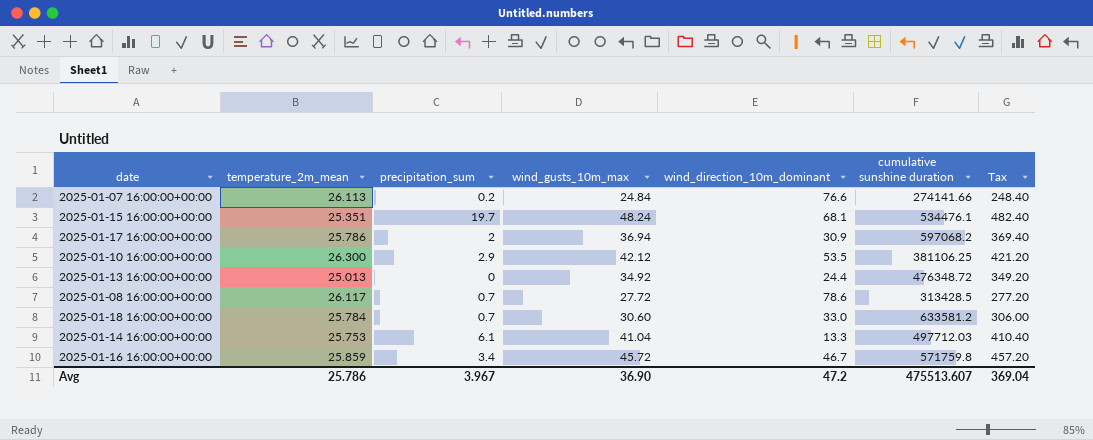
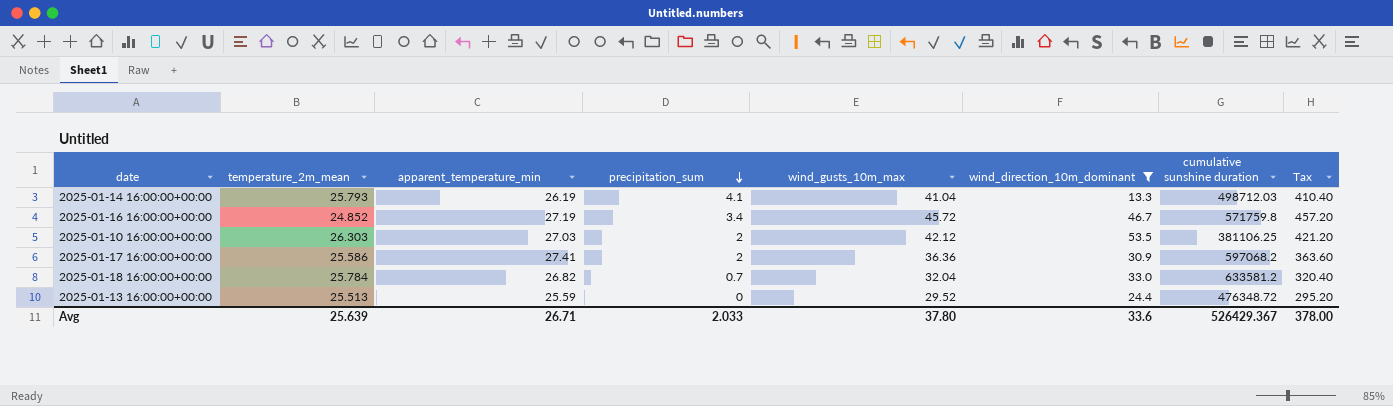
filter: none -> wind_direction_10m_dominant <= 53.5
row order: none -> precipitation_sum descending
column apparent_temperature_min | position: none -> 3
2025-01-14 16:00:00+00:00 | temperature_2m_mean: 25.753 -> 25.793
2025-01-14 16:00:00+00:00 | precipitation_sum: 6.1 -> 4.1
2025-01-14 16:00:00+00:00 | cumulative sunshine duration: 497712.03 -> 498712.03
2025-01-16 16:00:00+00:00 | temperature_2m_mean: 25.859 -> 24.852
2025-01-10 16:00:00+00:00 | temperature_2m_mean: 26.300 -> 26.303
2025-01-10 16:00:00+00:00 | precipitation_sum: 2.9 -> 2
2025-01-17 16:00:00+00:00 | temperature_2m_mean: 25.786 -> 25.586
2025-01-17 16:00:00+00:00 | wind_gusts_10m_max: 36.94 -> 36.36
2025-01-17 16:00:00+00:00 | Tax: 369.40 -> 363.60
2025-01-18 16:00:00+00:00 | wind_gusts_10m_max: 30.60 -> 32.04
2025-01-18 16:00:00+00:00 | Tax: 306.00 -> 320.40
2025-01-13 16:00:00+00:00 | temperature_2m_mean: 25.013 -> 25.513
2025-01-13 16:00:00+00:00 | wind_gusts_10m_max: 34.92 -> 29.52
2025-01-13 16:00:00+00:00 | Tax: 349.20 -> 295.20
Avg | temperature_2m_mean: 25.786 -> 25.639
Avg | precipitation_sum: 3.967 -> 2.033
Avg | wind_gusts_10m_max: 36.90 -> 37.80
Avg | wind_direction_10m_dominant: 47.2 -> 33.6
Avg | cumulative sunshine duration: 475513.607 -> 526429.367
Avg | Tax: 369.04 -> 378.00

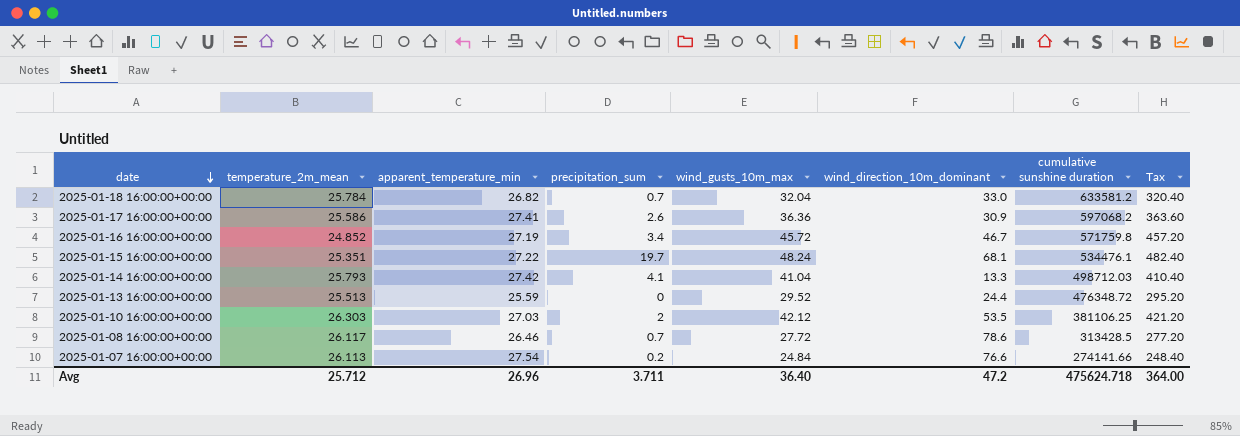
filter: wind_direction_10m_dominant <= 53.5 -> none
row order: precipitation_sum descending -> date descending
2025-01-17 16:00:00+00:00 | precipitation_sum: 2 -> 2.6
2025-01-14 16:00:00+00:00 | apparent_temperature_min: 26.19 -> 27.42
Avg | temperature_2m_mean: 25.639 -> 25.712
Avg | apparent_temperature_min: 26.71 -> 26.96
Avg | precipitation_sum: 2.033 -> 3.711
Avg | wind_gusts_10m_max: 37.80 -> 36.40
Avg | wind_direction_10m_dominant: 33.6 -> 47.2
Avg | cumulative sunshine duration: 526429.367 -> 475624.718
Avg | Tax: 378.00 -> 364.00

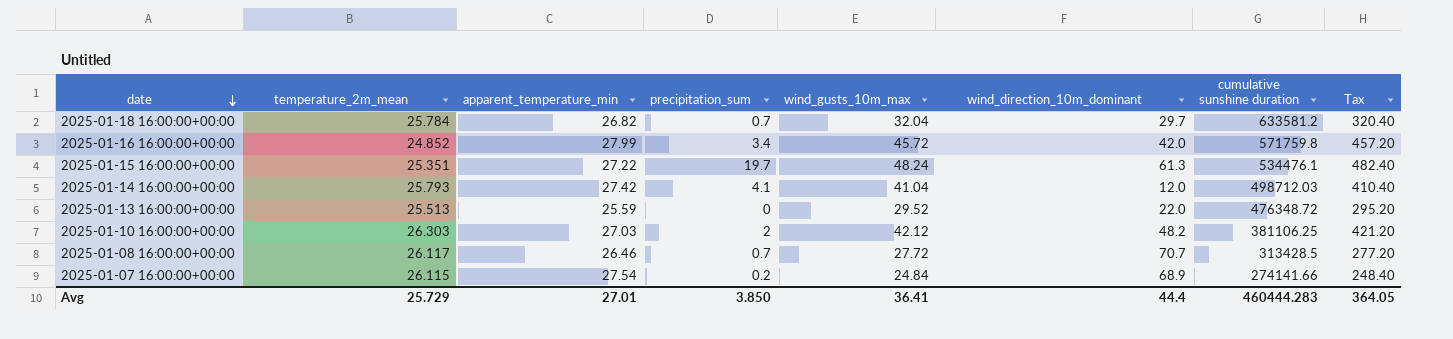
row 2025-01-17 16:00:00+00:00: 25.586 | 27.41 | 2.6 | 36.36 | 30.9 | 597068.2 | 363.60 -> none
2025-01-18 16:00:00+00:00 | wind_direction_10m_dominant: 33.0 -> 29.7
2025-01-16 16:00:00+00:00 | apparent_temperature_min: 27.19 -> 27.99
2025-01-16 16:00:00+00:00 | wind_direction_10m_dominant: 46.7 -> 42.0
2025-01-15 16:00:00+00:00 | wind_direction_10m_dominant: 68.1 -> 61.3
2025-01-14 16:00:00+00:00 | wind_direction_10m_dominant: 13.3 -> 12.0
2025-01-13 16:00:00+00:00 | wind_direction_10m_dominant: 24.4 -> 22.0
2025-01-10 16:00:00+00:00 | wind_direction_10m_dominant: 53.5 -> 48.2
2025-01-08 16:00:00+00:00 | wind_direction_10m_dominant: 78.6 -> 70.7
2025-01-07 16:00:00+00:00 | temperature_2m_mean: 26.113 -> 26.115
2025-01-07 16:00:00+00:00 | wind_direction_10m_dominant: 76.6 -> 68.9
Avg | temperature_2m_mean: 25.712 -> 25.729
Avg | apparent_temperature_min: 26.96 -> 27.01
Avg | precipitation_sum: 3.711 -> 3.850
Avg | wind_gusts_10m_max: 36.40 -> 36.41
Avg | wind_direction_10m_dominant: 47.2 -> 44.4
Avg | cumulative sunshine duration: 475624.718 -> 460444.283
Avg | Tax: 364.00 -> 364.05

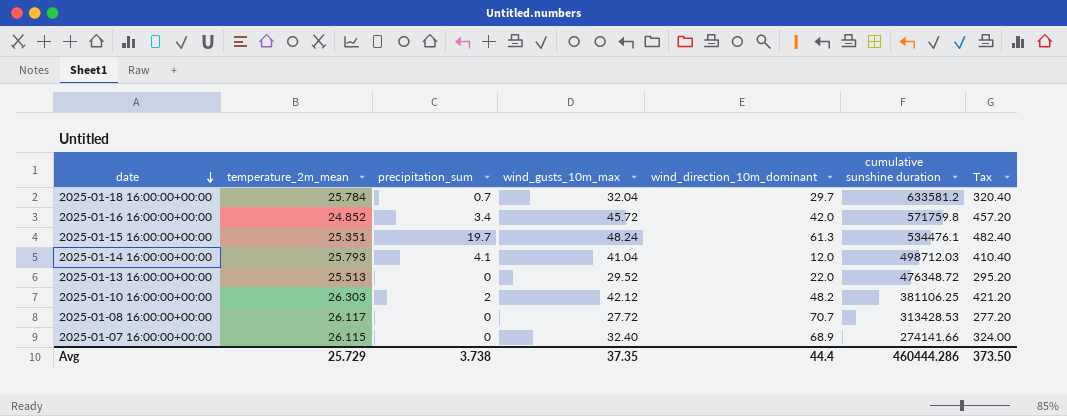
column apparent_temperature_min | position: 3 -> none
2025-01-08 16:00:00+00:00 | precipitation_sum: 0.7 -> 0
2025-01-08 16:00:00+00:00 | cumulative sunshine duration: 313428.5 -> 313428.53
2025-01-07 16:00:00+00:00 | precipitation_sum: 0.2 -> 0
2025-01-07 16:00:00+00:00 | wind_gusts_10m_max: 24.84 -> 32.40
2025-01-07 16:00:00+00:00 | Tax: 248.40 -> 324.00
Avg | precipitation_sum: 3.850 -> 3.738
Avg | wind_gusts_10m_max: 36.41 -> 37.35
Avg | cumulative sunshine duration: 460444.283 -> 460444.286
Avg | Tax: 364.05 -> 373.50

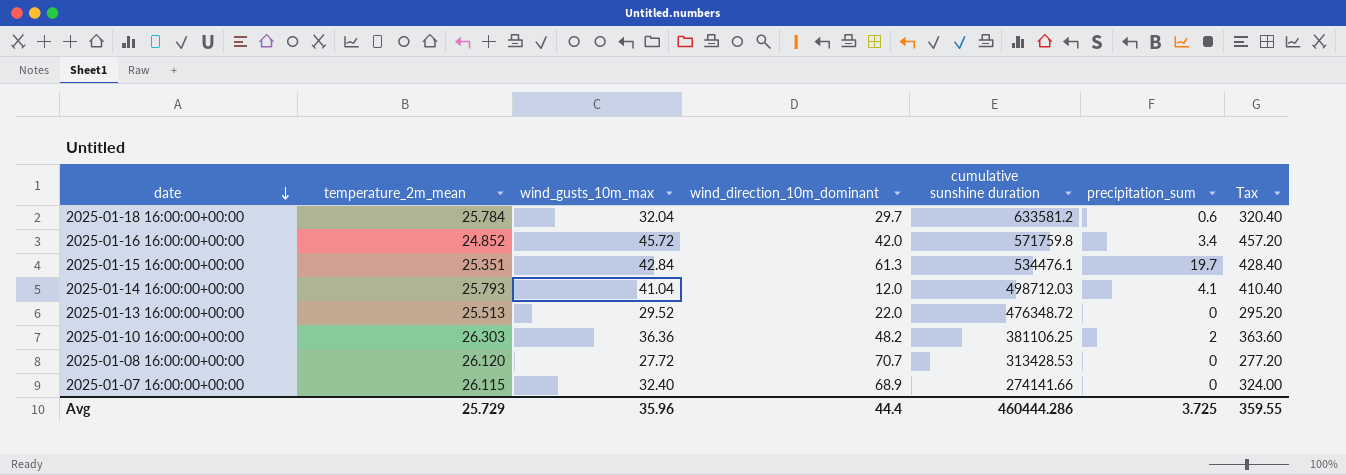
column precipitation_sum | position: 3 -> 6
2025-01-18 16:00:00+00:00 | precipitation_sum: 0.7 -> 0.6
2025-01-15 16:00:00+00:00 | wind_gusts_10m_max: 48.24 -> 42.84
2025-01-15 16:00:00+00:00 | Tax: 482.40 -> 428.40
2025-01-10 16:00:00+00:00 | wind_gusts_10m_max: 42.12 -> 36.36
2025-01-10 16:00:00+00:00 | Tax: 421.20 -> 363.60
2025-01-08 16:00:00+00:00 | temperature_2m_mean: 26.117 -> 26.120
Avg | wind_gusts_10m_max: 37.35 -> 35.96
Avg | precipitation_sum: 3.738 -> 3.725
Avg | Tax: 373.50 -> 359.55

